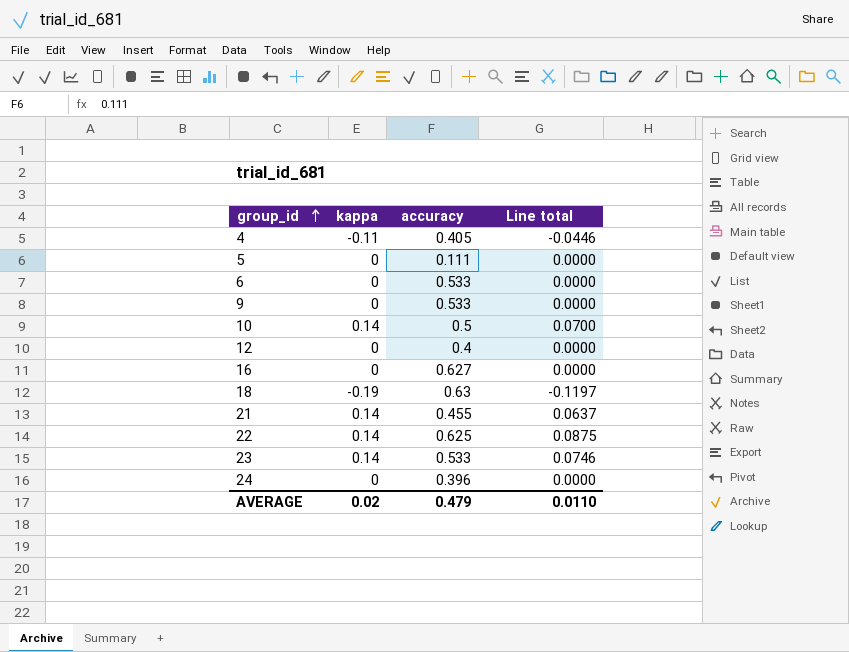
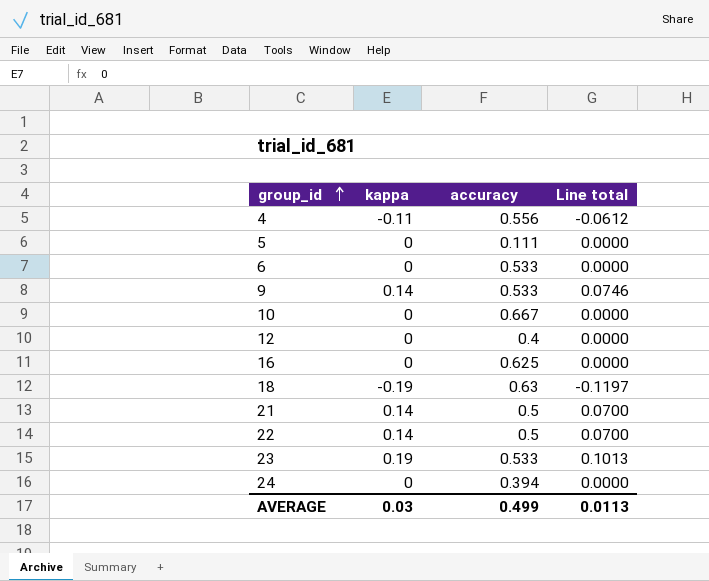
4 | accuracy: 0.405 -> 0.556
4 | Line total: -0.0446 -> -0.0612
9 | kappa: 0 -> 0.14
9 | Line total: 0.0000 -> 0.0746
10 | kappa: 0.14 -> 0
10 | accuracy: 0.5 -> 0.667
10 | Line total: 0.0700 -> 0.0000
16 | accuracy: 0.627 -> 0.625
21 | accuracy: 0.455 -> 0.5
21 | Line total: 0.0637 -> 0.0700
22 | accuracy: 0.625 -> 0.5
22 | Line total: 0.0875 -> 0.0700
23 | kappa: 0.14 -> 0.19
23 | Line total: 0.0746 -> 0.1013
24 | accuracy: 0.396 -> 0.394
AVERAGE | kappa: 0.02 -> 0.03
AVERAGE | accuracy: 0.479 -> 0.499
AVERAGE | Line total: 0.0110 -> 0.0113

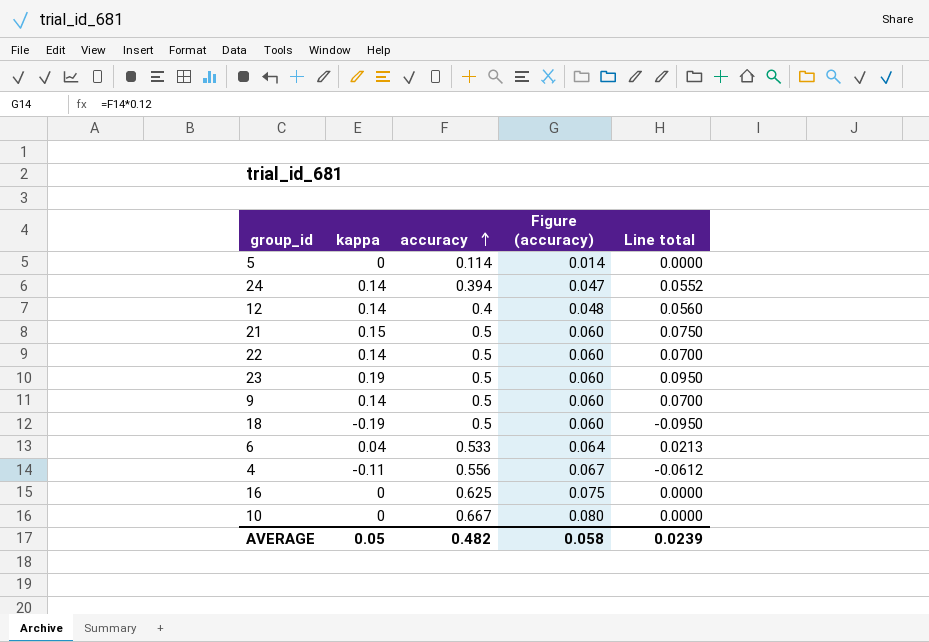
row order: group_id ascending -> accuracy ascending
column Figure (accuracy) | formula: none -> [accuracy] * 0.12
5 | accuracy: 0.111 -> 0.114
24 | kappa: 0 -> 0.14
24 | Line total: 0.0000 -> 0.0552
12 | kappa: 0 -> 0.14
12 | Line total: 0.0000 -> 0.0560
21 | kappa: 0.14 -> 0.15
21 | Line total: 0.0700 -> 0.0750
23 | accuracy: 0.533 -> 0.5
23 | Line total: 0.1013 -> 0.0950
9 | accuracy: 0.533 -> 0.5
9 | Line total: 0.0746 -> 0.0700
18 | accuracy: 0.63 -> 0.5
18 | Line total: -0.1197 -> -0.0950
6 | kappa: 0 -> 0.04
6 | Line total: 0.0000 -> 0.0213
AVERAGE | kappa: 0.03 -> 0.05
AVERAGE | accuracy: 0.499 -> 0.482
AVERAGE | Line total: 0.0113 -> 0.0239

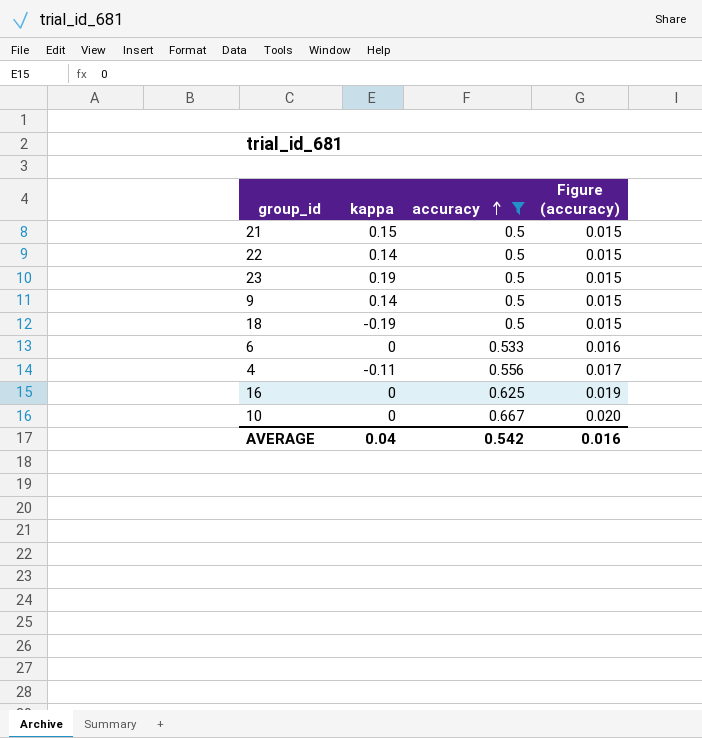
filter: none -> accuracy >= 0.5
column Line total | formula: [kappa] * [accuracy] -> none
column Figure (accuracy) | formula: [accuracy] * 0.12 -> [accuracy] * 0.03
6 | kappa: 0.04 -> 0
AVERAGE | kappa: 0.05 -> 0.04
AVERAGE | accuracy: 0.482 -> 0.542
AVERAGE | Figure (accuracy): 0.058 -> 0.016

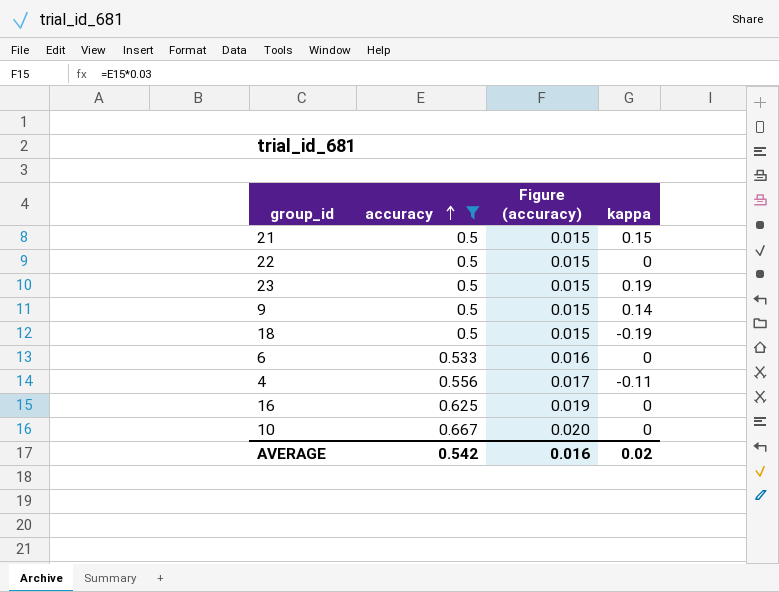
column kappa | position: 2 -> 4
22 | kappa: 0.14 -> 0
AVERAGE | kappa: 0.04 -> 0.02

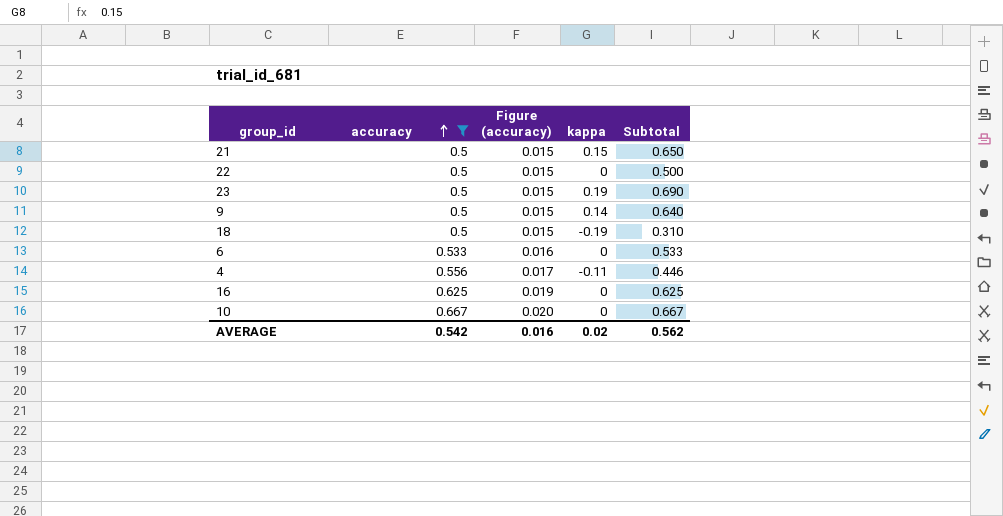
column Subtotal | formula: none -> [accuracy] + [kappa]

